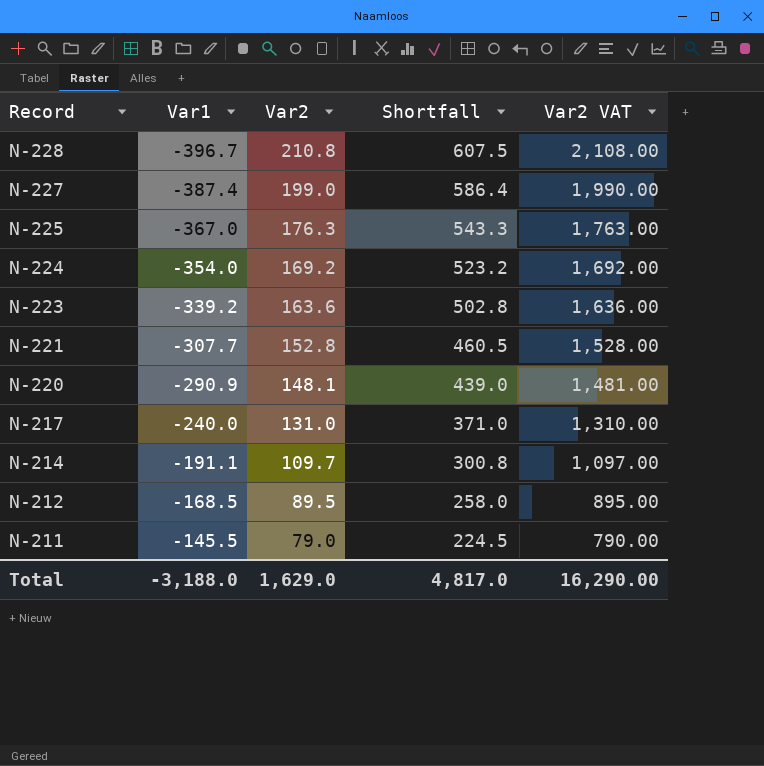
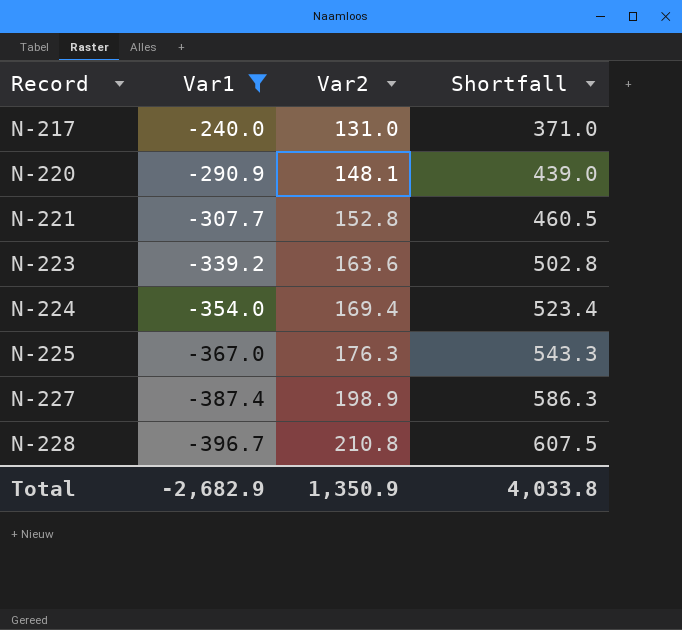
filter: none -> Var1 <= -240.0
row order: Record descending -> Record ascending
column Var2 VAT | formula: [Var2] * 10 -> none
N-224 | Var2: 169.2 -> 169.4
N-224 | Shortfall: 523.2 -> 523.4
N-227 | Var2: 199.0 -> 198.9
N-227 | Shortfall: 586.4 -> 586.3
Total | Var1: -3,188.0 -> -2,682.9
Total | Var2: 1,629.0 -> 1,350.9
Total | Shortfall: 4,817.0 -> 4,033.8

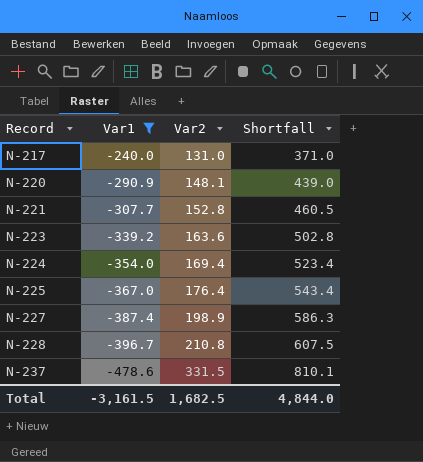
N-225 | Var2: 176.3 -> 176.4
N-225 | Shortfall: 543.3 -> 543.4
row N-237: none -> -478.6 | 331.5 | 810.1
Total | Var1: -2,682.9 -> -3,161.5
Total | Var2: 1,350.9 -> 1,682.5
Total | Shortfall: 4,033.8 -> 4,844.0

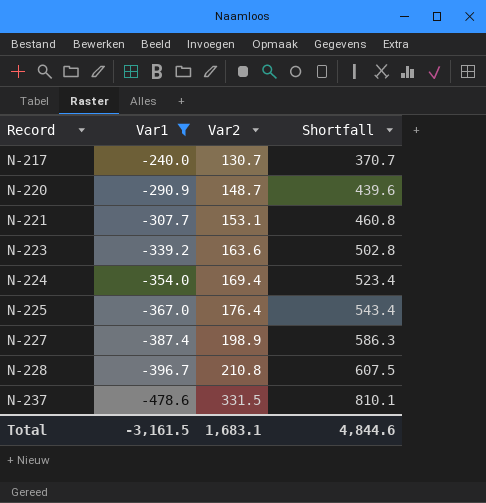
N-217 | Var2: 131.0 -> 130.7
N-217 | Shortfall: 371.0 -> 370.7
N-220 | Var2: 148.1 -> 148.7
N-220 | Shortfall: 439.0 -> 439.6
N-221 | Var2: 152.8 -> 153.1
N-221 | Shortfall: 460.5 -> 460.8
Total | Var2: 1,682.5 -> 1,683.1
Total | Shortfall: 4,844.0 -> 4,844.6

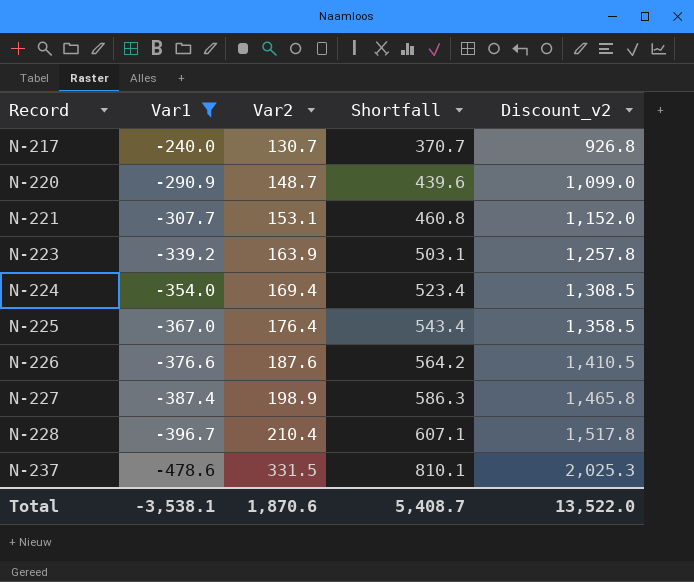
column Discount_v2 | formula: none -> [Shortfall] * 2.5
N-223 | Var2: 163.6 -> 163.9
N-223 | Shortfall: 502.8 -> 503.1
row N-226: none -> -376.6 | 187.6 | 564.2 | 1,410.5
N-228 | Var2: 210.8 -> 210.4
N-228 | Shortfall: 607.5 -> 607.1
Total | Var1: -3,161.5 -> -3,538.1
Total | Var2: 1,683.1 -> 1,870.6
Total | Shortfall: 4,844.6 -> 5,408.7

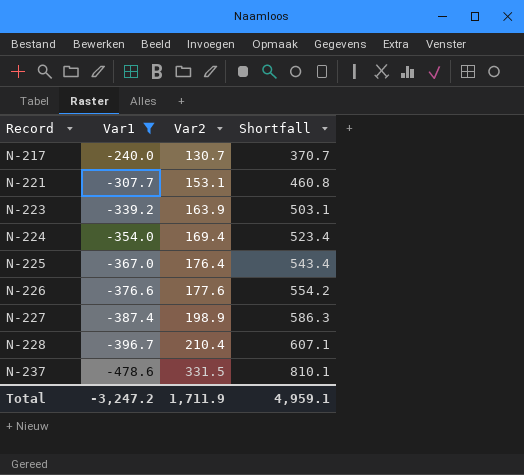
column Discount_v2 | formula: [Shortfall] * 2.5 -> none
row N-220: -290.9 | 148.7 | 439.6 | 1,099.0 -> none
N-226 | Var2: 187.6 -> 177.6
N-226 | Shortfall: 564.2 -> 554.2
Total | Var1: -3,538.1 -> -3,247.2
Total | Var2: 1,870.6 -> 1,711.9
Total | Shortfall: 5,408.7 -> 4,959.1

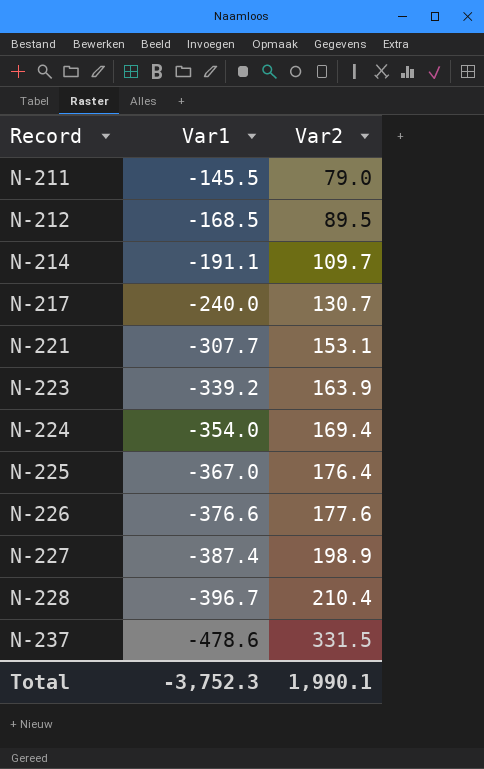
filter: Var1 <= -240.0 -> none
column Shortfall | formula: [Var2] - [Var1] -> none
Total | Var1: -3,247.2 -> -3,752.3
Total | Var2: 1,711.9 -> 1,990.1

